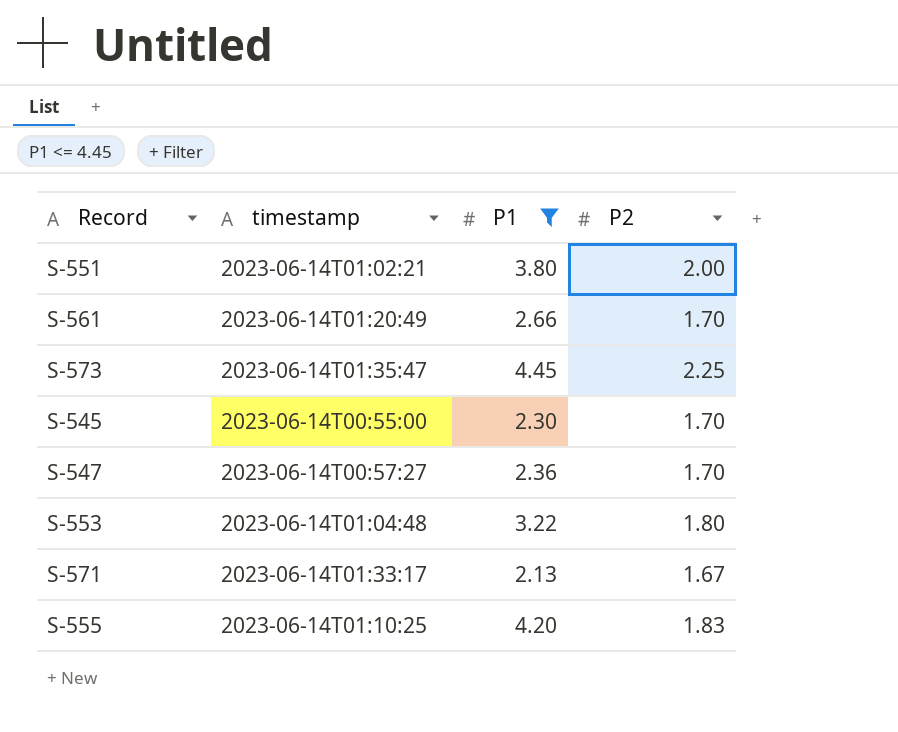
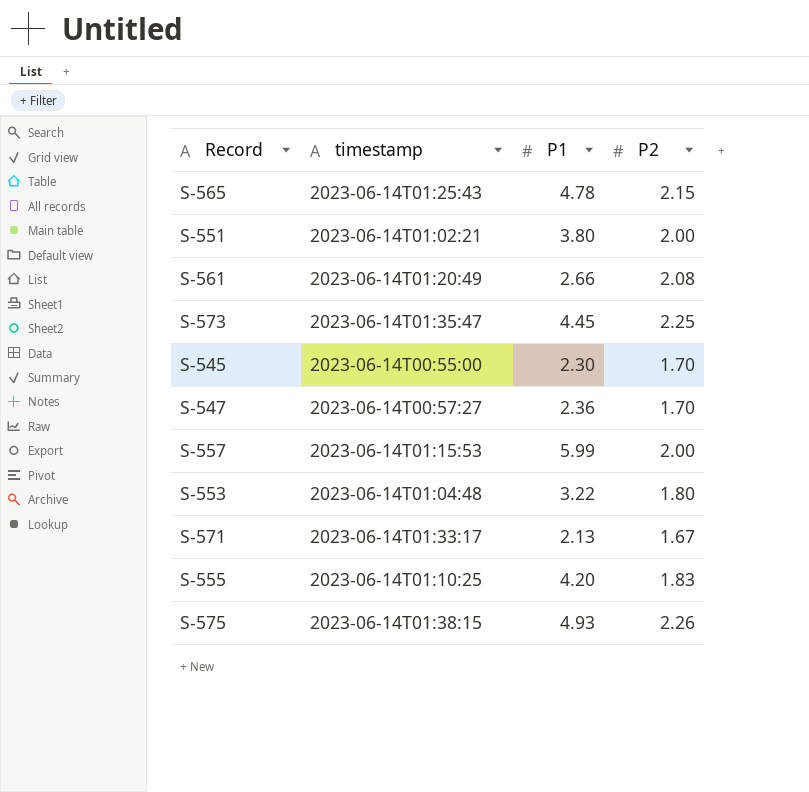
filter: P1 <= 4.45 -> none
S-561 | P2: 1.70 -> 2.08

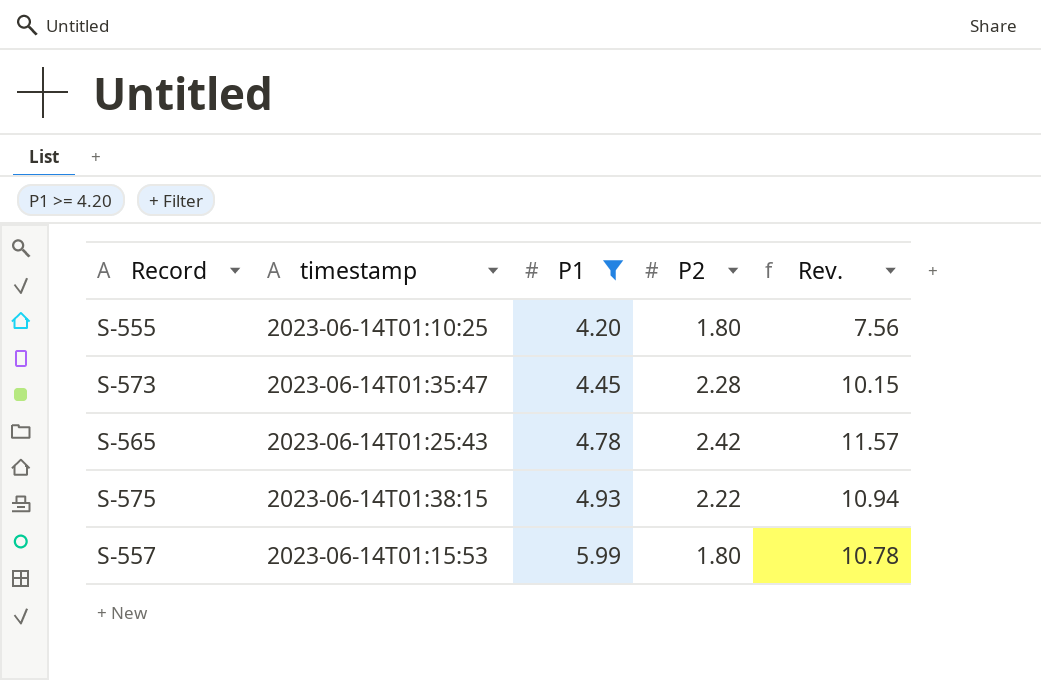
filter: none -> P1 >= 4.20
row order: none -> P1 ascending
column Rev. | formula: none -> [P1] * [P2]
S-555 | P2: 1.83 -> 1.80
S-573 | P2: 2.25 -> 2.28
S-565 | P2: 2.15 -> 2.42
S-575 | P2: 2.26 -> 2.22
S-557 | P2: 2.00 -> 1.80

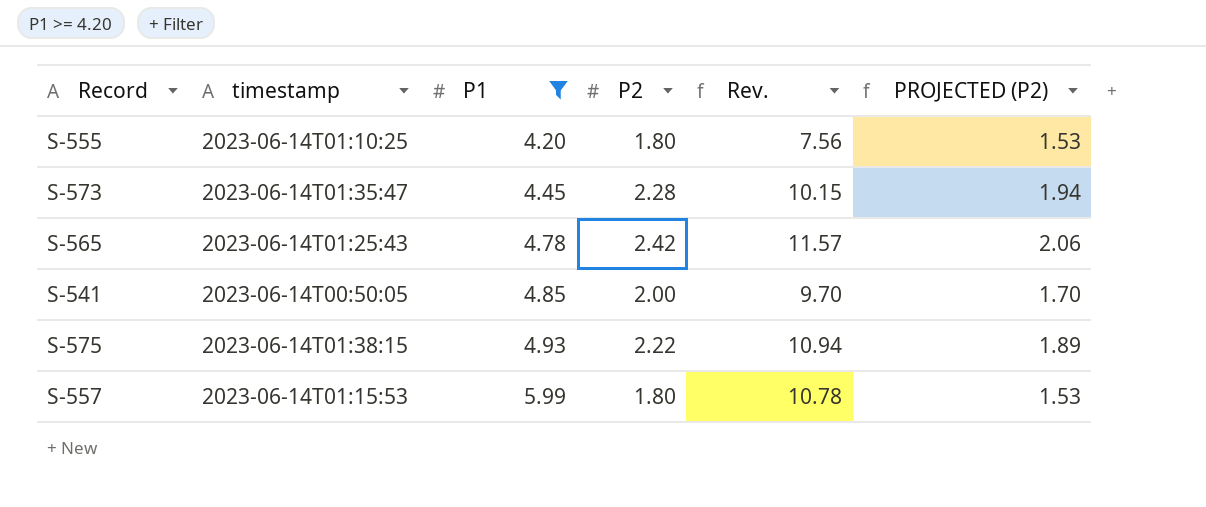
column PROJECTED (P2) | formula: none -> [P2] * 0.85
row S-541: none -> 2023-06-14T00:50:05 | 4.85 | 2.00 | 9.70 | 1.70

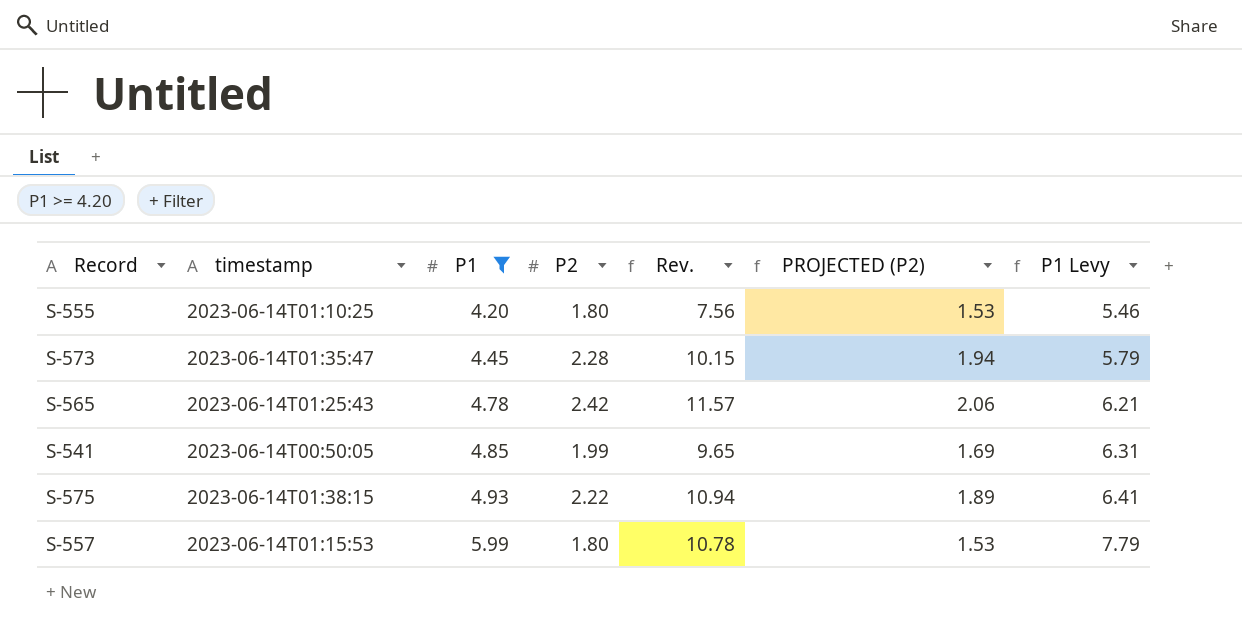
column P1 Levy | formula: none -> [P1] * 1.3
S-541 | P2: 2.00 -> 1.99
S-541 | Rev.: 9.70 -> 9.65
S-541 | PROJECTED (P2): 1.70 -> 1.69

